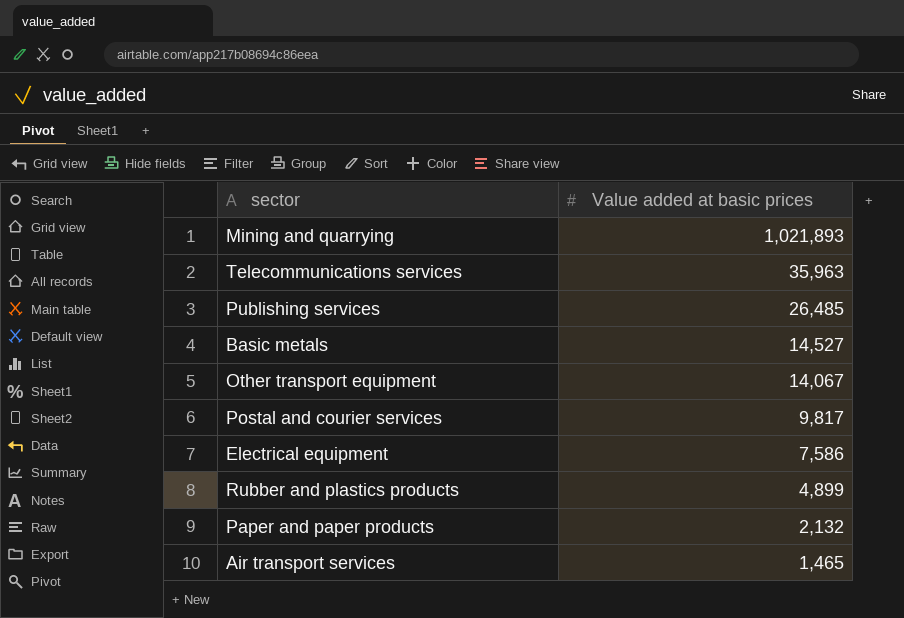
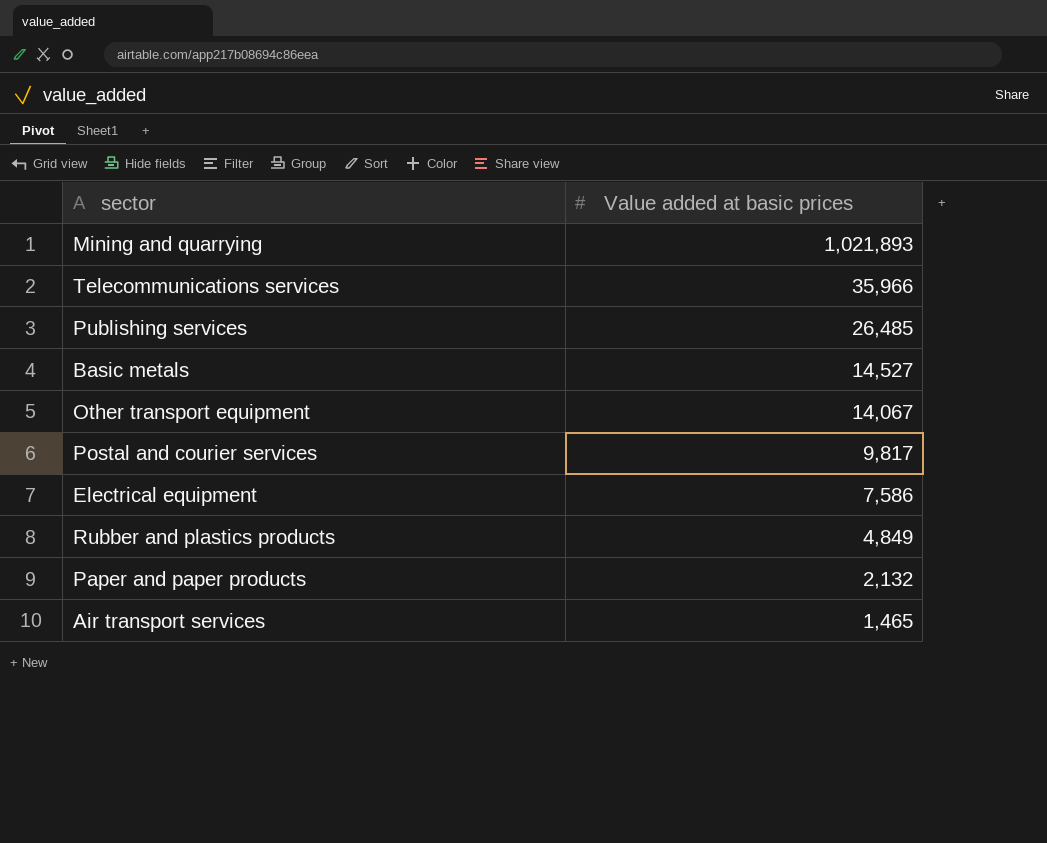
Telecommunications services | Value added at basic prices: 35,963 -> 35,966
Rubber and plastics products | Value added at basic prices: 4,899 -> 4,849

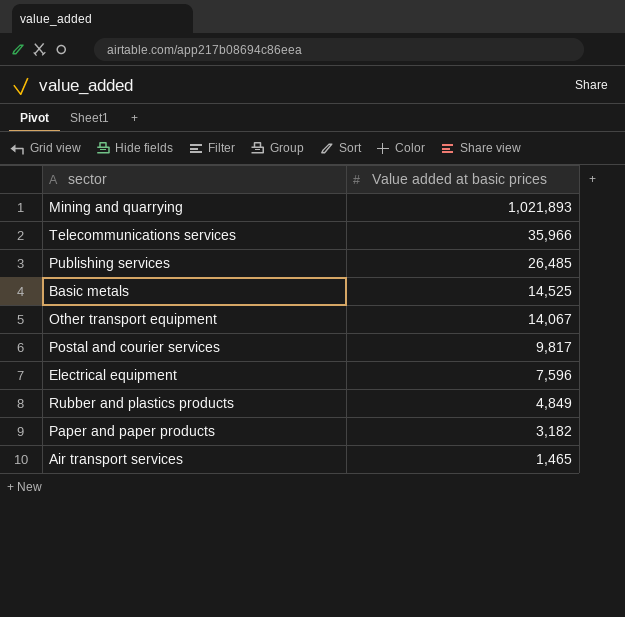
Basic metals | Value added at basic prices: 14,527 -> 14,525
Electrical equipment | Value added at basic prices: 7,586 -> 7,596
Paper and paper products | Value added at basic prices: 2,132 -> 3,182

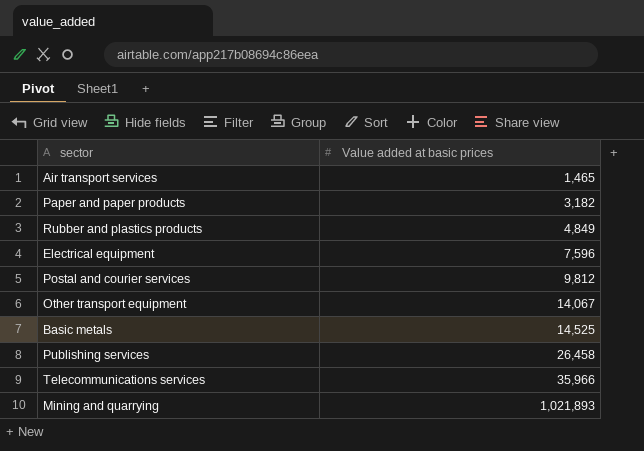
row order: Value added at basic prices descending -> Value added at basic prices ascending
Postal and courier services | Value added at basic prices: 9,817 -> 9,812
Publishing services | Value added at basic prices: 26,485 -> 26,458

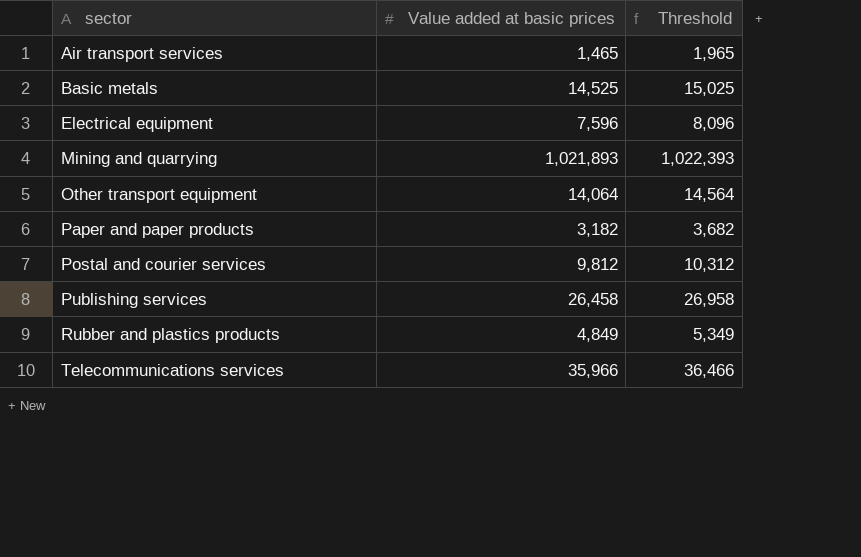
row order: Value added at basic prices ascending -> sector ascending
column Threshold | formula: none -> [Value added at basic prices] + 500
Other transport equipment | Value added at basic prices: 14,067 -> 14,064

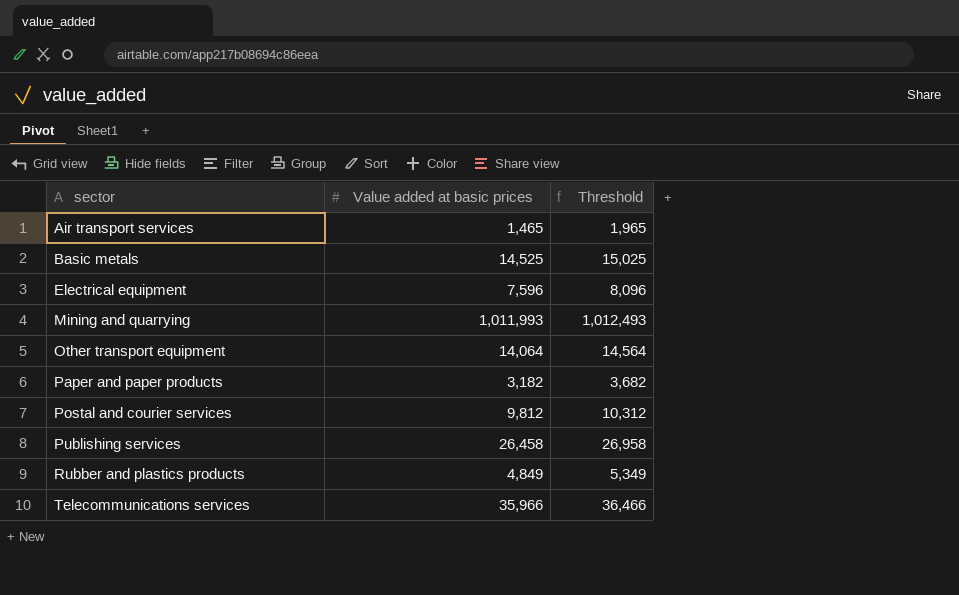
Mining and quarrying | Value added at basic prices: 1,021,893 -> 1,011,993
Mining and quarrying | Threshold: 1,022,393 -> 1,012,493

